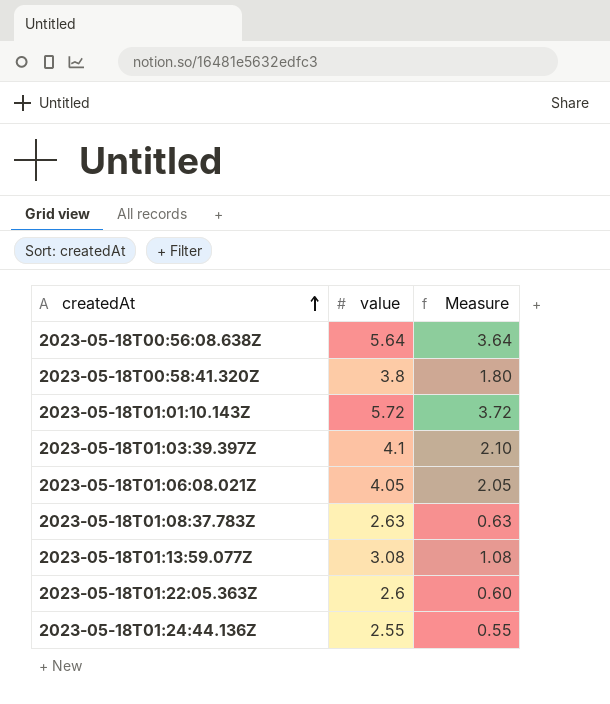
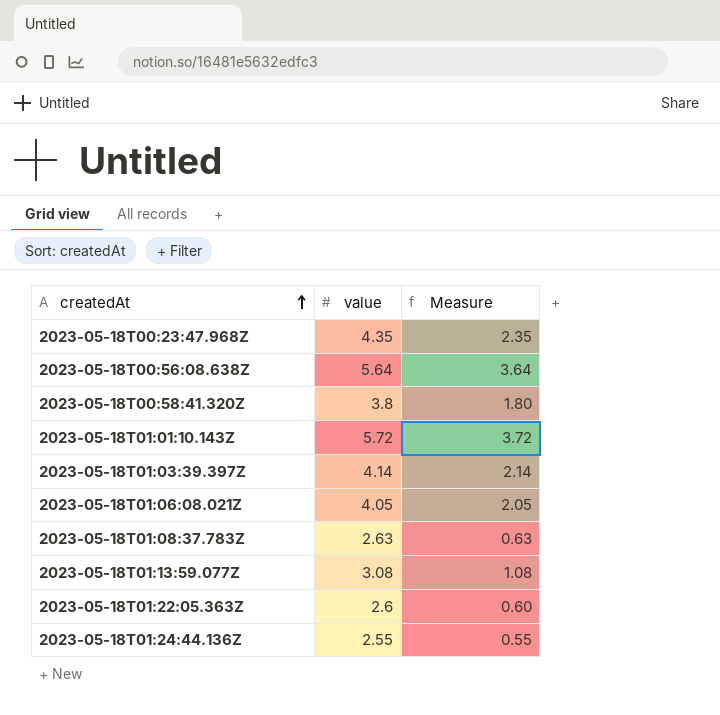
row 2023-05-18T00:23:47.968Z: none -> 4.35 | 2.35
2023-05-18T01:03:39.397Z | value: 4.1 -> 4.14
2023-05-18T01:03:39.397Z | Measure: 2.10 -> 2.14

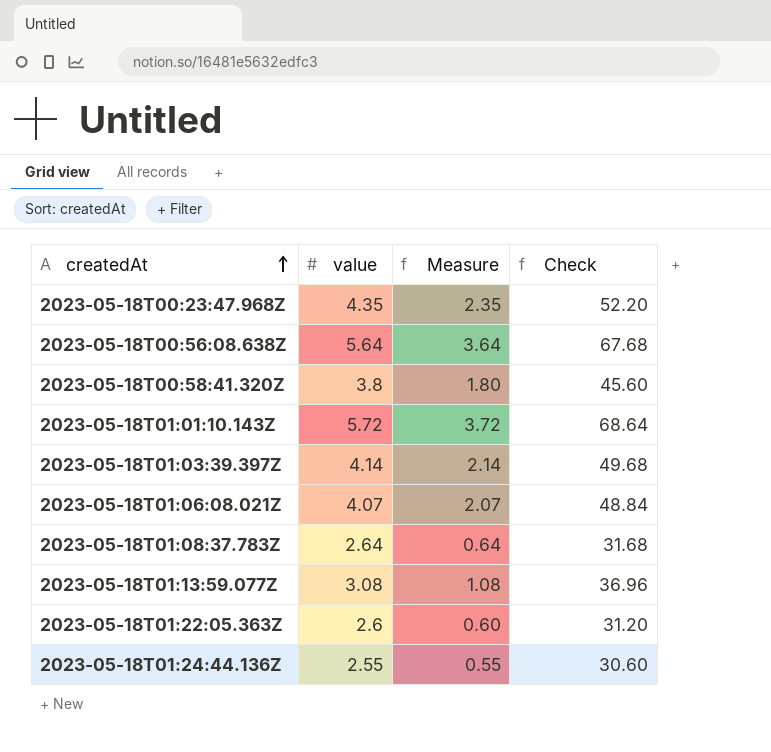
column Check | formula: none -> [value] * 12
2023-05-18T01:06:08.021Z | value: 4.05 -> 4.07
2023-05-18T01:06:08.021Z | Measure: 2.05 -> 2.07
2023-05-18T01:08:37.783Z | value: 2.63 -> 2.64
2023-05-18T01:08:37.783Z | Measure: 0.63 -> 0.64

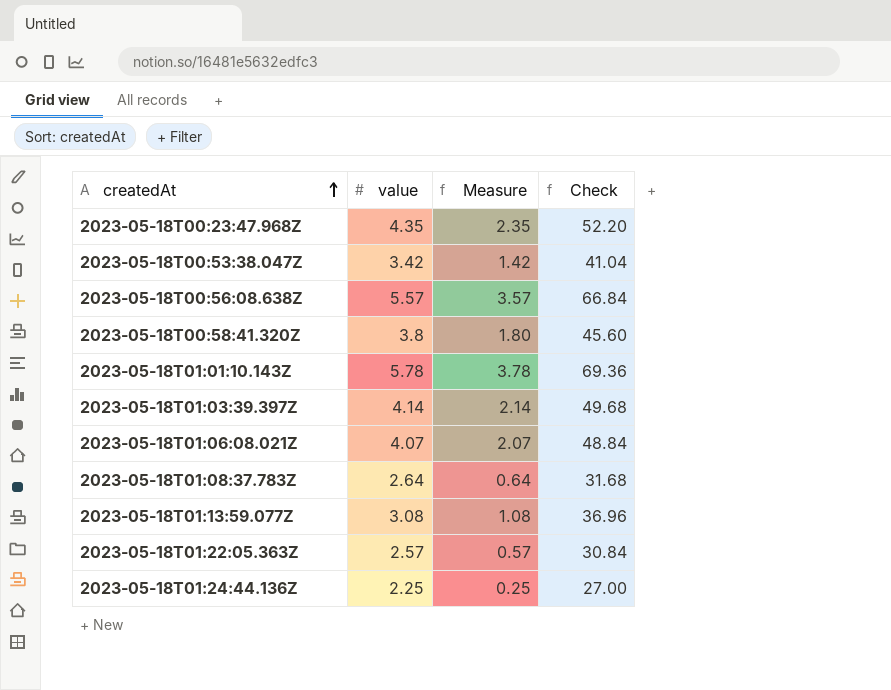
row 2023-05-18T00:53:38.047Z: none -> 3.42 | 1.42 | 41.04
2023-05-18T00:56:08.638Z | value: 5.64 -> 5.57
2023-05-18T00:56:08.638Z | Measure: 3.64 -> 3.57
2023-05-18T00:56:08.638Z | Check: 67.68 -> 66.84
2023-05-18T01:01:10.143Z | value: 5.72 -> 5.78
2023-05-18T01:01:10.143Z | Measure: 3.72 -> 3.78
2023-05-18T01:01:10.143Z | Check: 68.64 -> 69.36
2023-05-18T01:22:05.363Z | value: 2.6 -> 2.57
2023-05-18T01:22:05.363Z | Measure: 0.60 -> 0.57
2023-05-18T01:22:05.363Z | Check: 31.20 -> 30.84
2023-05-18T01:24:44.136Z | value: 2.55 -> 2.25
2023-05-18T01:24:44.136Z | Measure: 0.55 -> 0.25
2023-05-18T01:24:44.136Z | Check: 30.60 -> 27.00

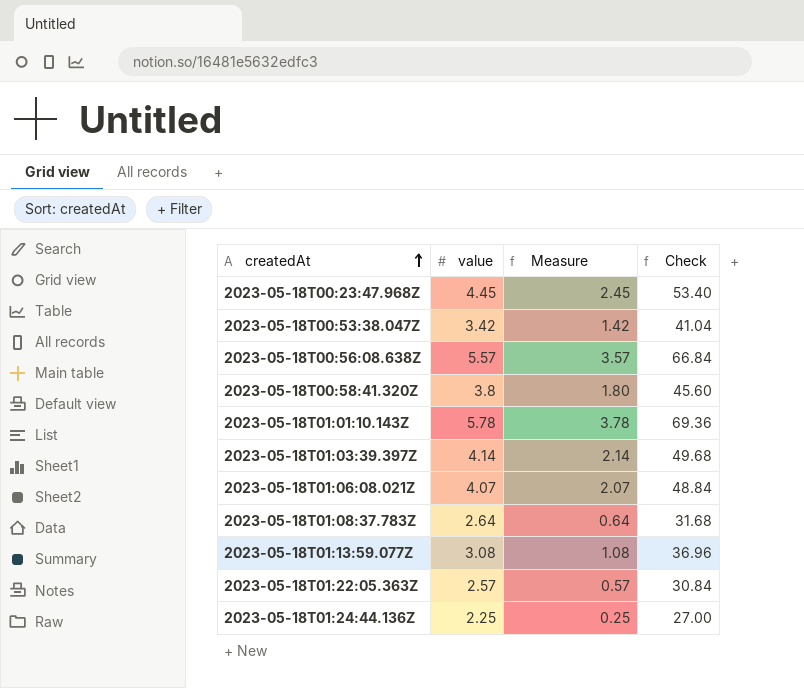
2023-05-18T00:23:47.968Z | value: 4.35 -> 4.45
2023-05-18T00:23:47.968Z | Measure: 2.35 -> 2.45
2023-05-18T00:23:47.968Z | Check: 52.20 -> 53.40

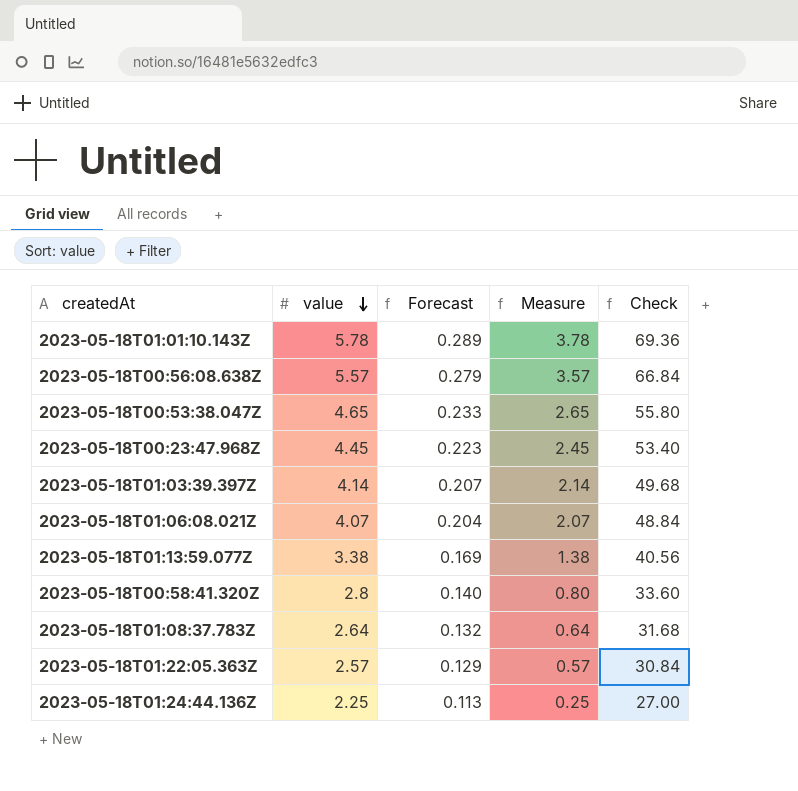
row order: createdAt ascending -> value descending
column Forecast | formula: none -> [value] * 0.05
2023-05-18T00:53:38.047Z | value: 3.42 -> 4.65
2023-05-18T00:53:38.047Z | Measure: 1.42 -> 2.65
2023-05-18T00:53:38.047Z | Check: 41.04 -> 55.80
2023-05-18T01:13:59.077Z | value: 3.08 -> 3.38
2023-05-18T01:13:59.077Z | Measure: 1.08 -> 1.38
2023-05-18T01:13:59.077Z | Check: 36.96 -> 40.56
2023-05-18T00:58:41.320Z | value: 3.8 -> 2.8
2023-05-18T00:58:41.320Z | Measure: 1.80 -> 0.80
2023-05-18T00:58:41.320Z | Check: 45.60 -> 33.60

